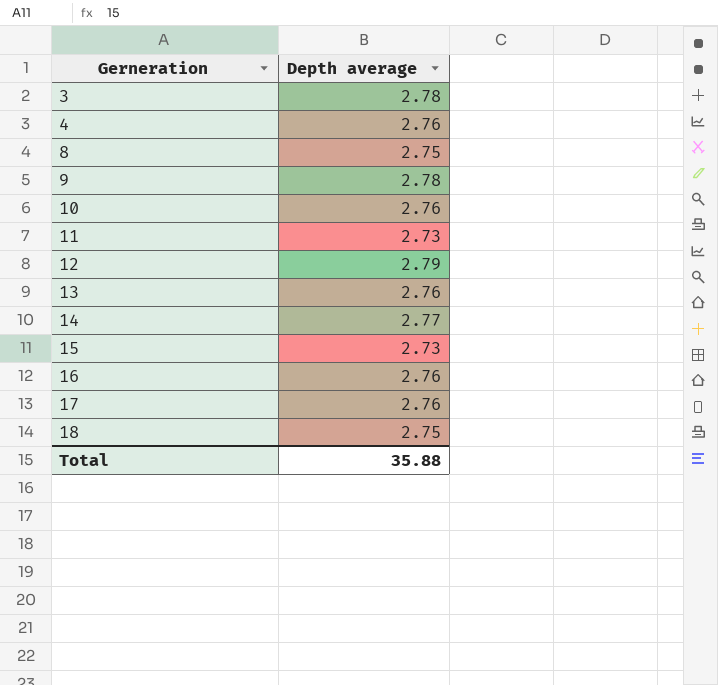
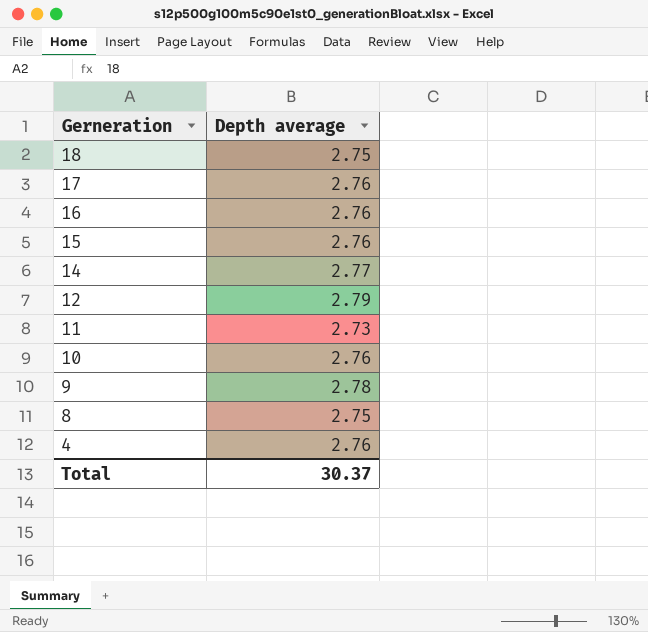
row order: Gerneration ascending -> Gerneration descending
row 3: 2.78 -> none
row 13: 2.76 -> none
15 | Depth average: 2.73 -> 2.76
Total | Depth average: 35.88 -> 30.37

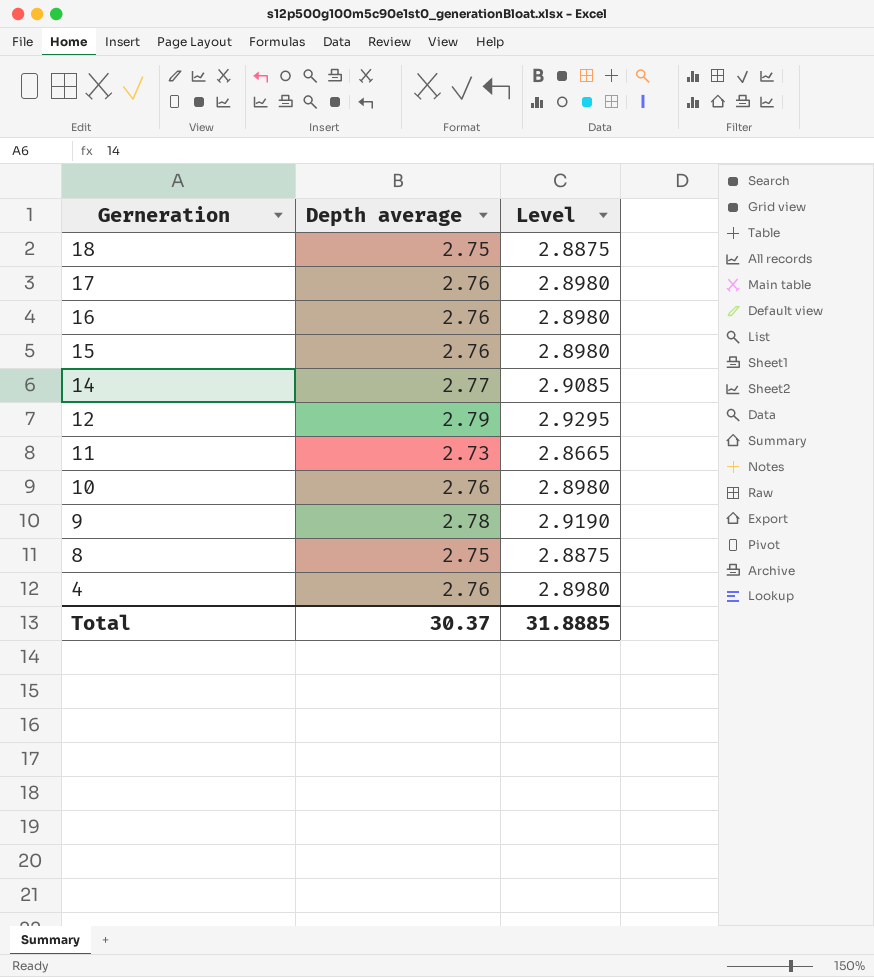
column Level | formula: none -> [Depth average] * 1.05

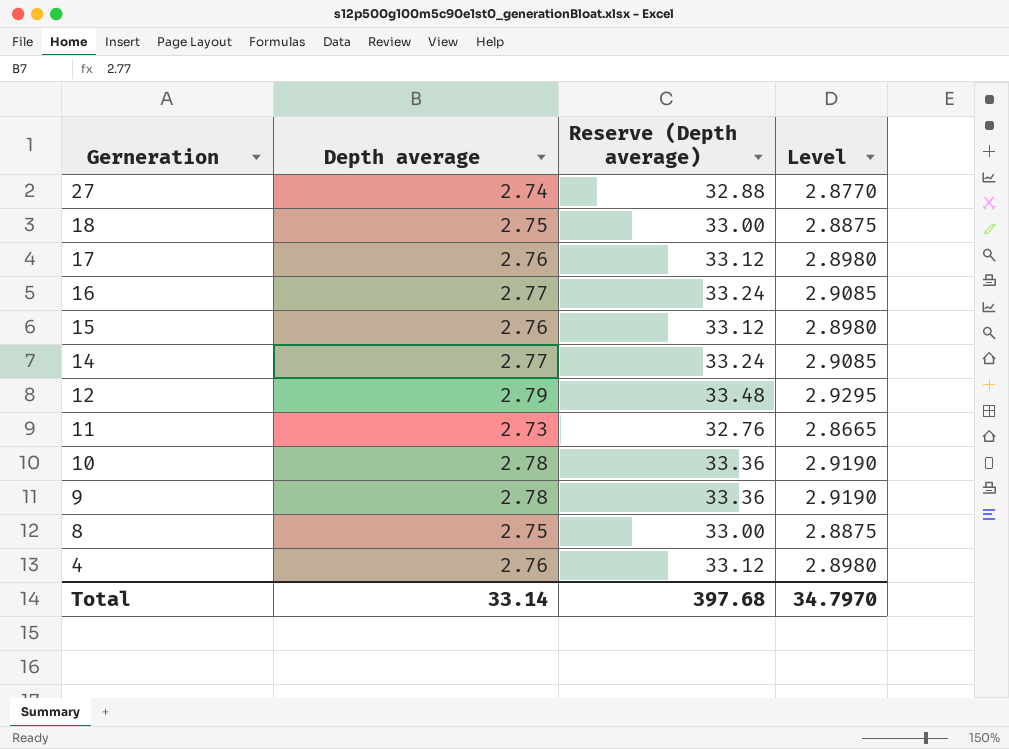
column Reserve (Depth average) | formula: none -> [Depth average] * 12
row 27: none -> 2.74 | 32.88 | 2.8770
16 | Depth average: 2.76 -> 2.77
16 | Level: 2.8980 -> 2.9085
10 | Depth average: 2.76 -> 2.78
10 | Level: 2.8980 -> 2.9190
Total | Depth average: 30.37 -> 33.14
Total | Level: 31.8885 -> 34.7970

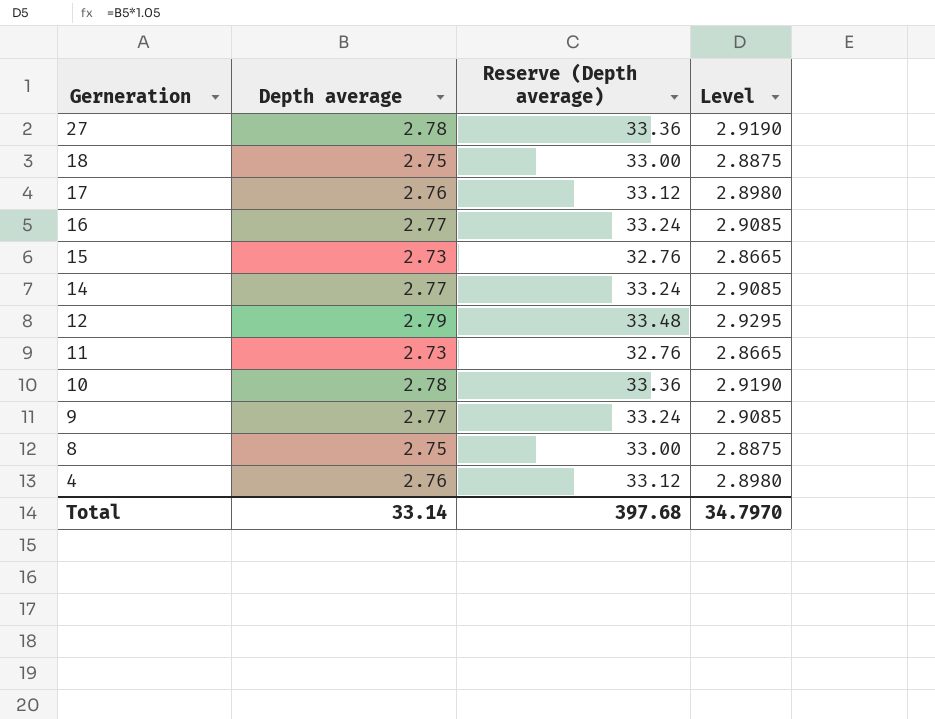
27 | Depth average: 2.74 -> 2.78
27 | Reserve (Depth average): 32.88 -> 33.36
27 | Level: 2.8770 -> 2.9190
15 | Depth average: 2.76 -> 2.73
15 | Reserve (Depth average): 33.12 -> 32.76
15 | Level: 2.8980 -> 2.8665
9 | Depth average: 2.78 -> 2.77
9 | Reserve (Depth average): 33.36 -> 33.24
9 | Level: 2.9190 -> 2.9085

